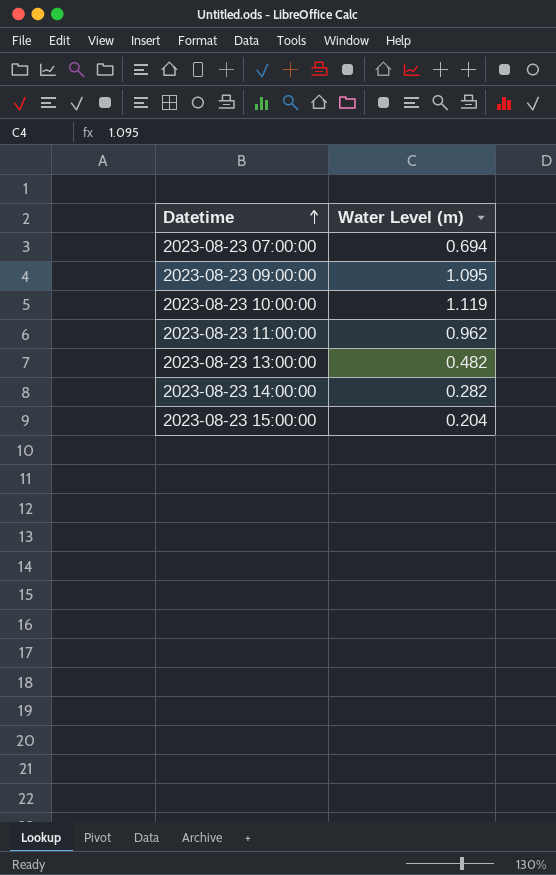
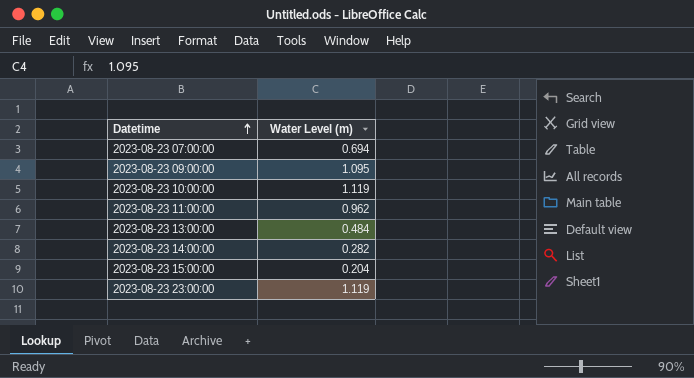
2023-08-23 13:00:00 | Water Level (m): 0.482 -> 0.484
row 2023-08-23 23:00:00: none -> 1.119

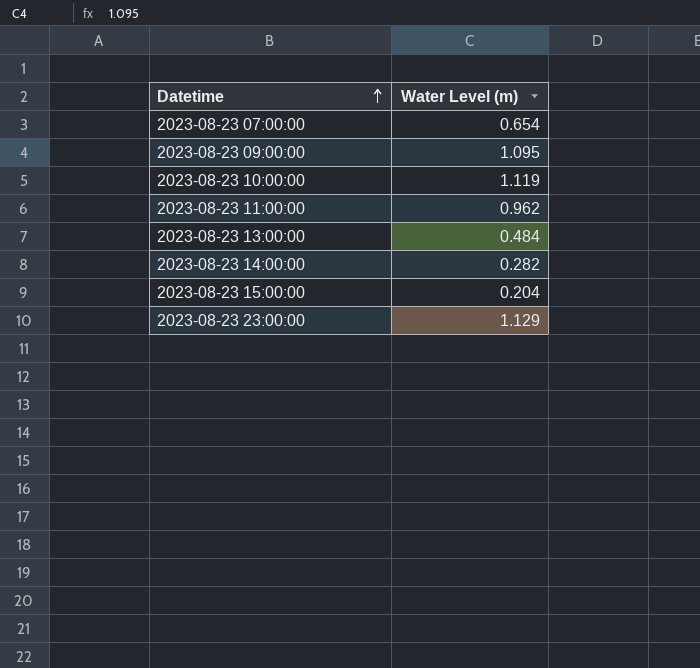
2023-08-23 07:00:00 | Water Level (m): 0.694 -> 0.654
2023-08-23 23:00:00 | Water Level (m): 1.119 -> 1.129

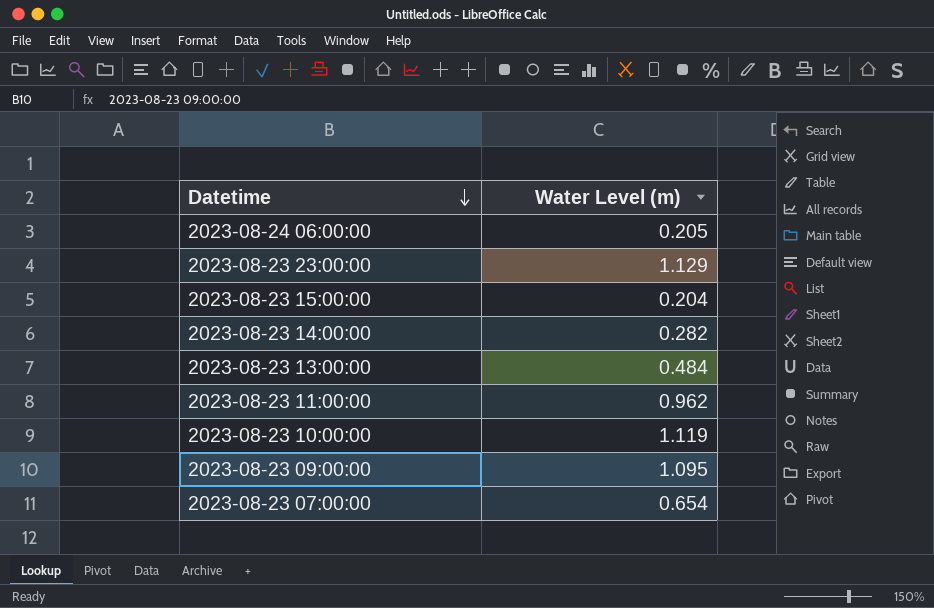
row order: Datetime ascending -> Datetime descending
row 2023-08-24 06:00:00: none -> 0.205

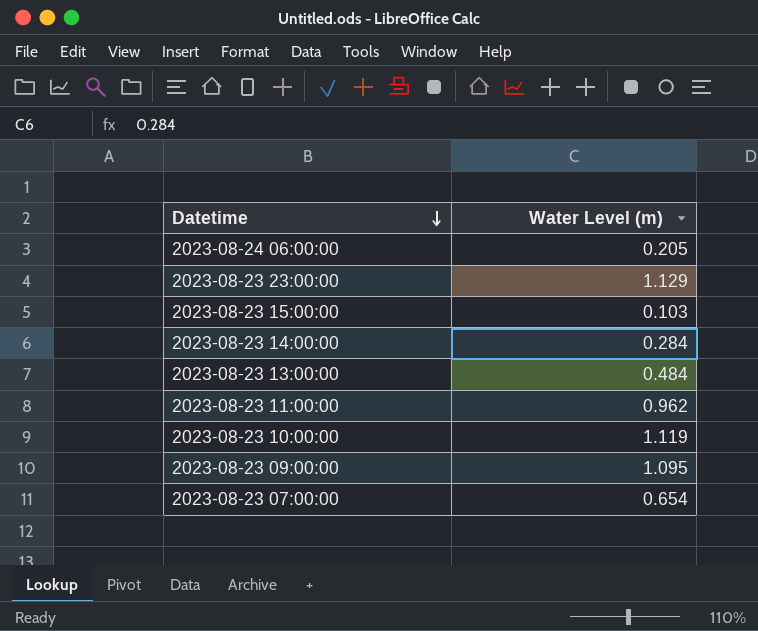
2023-08-23 15:00:00 | Water Level (m): 0.204 -> 0.103
2023-08-23 14:00:00 | Water Level (m): 0.282 -> 0.284

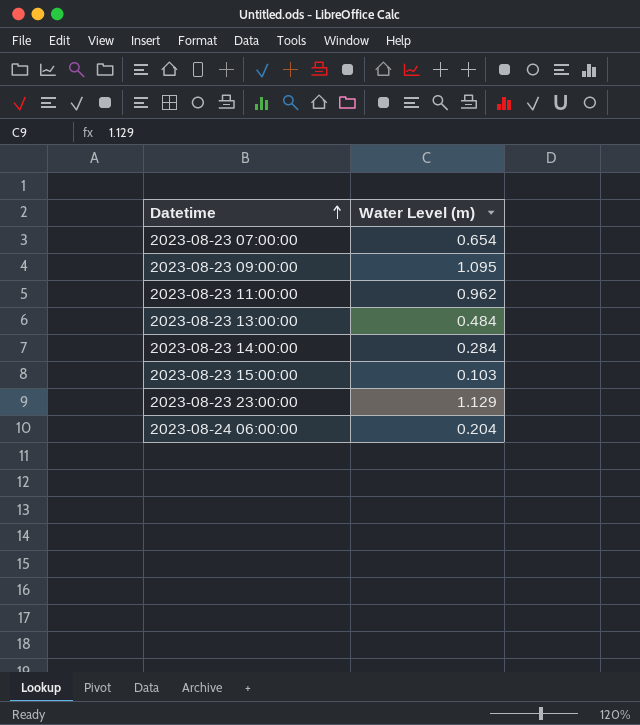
row order: Datetime descending -> Datetime ascending
row 2023-08-23 10:00:00: 1.119 -> none
2023-08-24 06:00:00 | Water Level (m): 0.205 -> 0.204

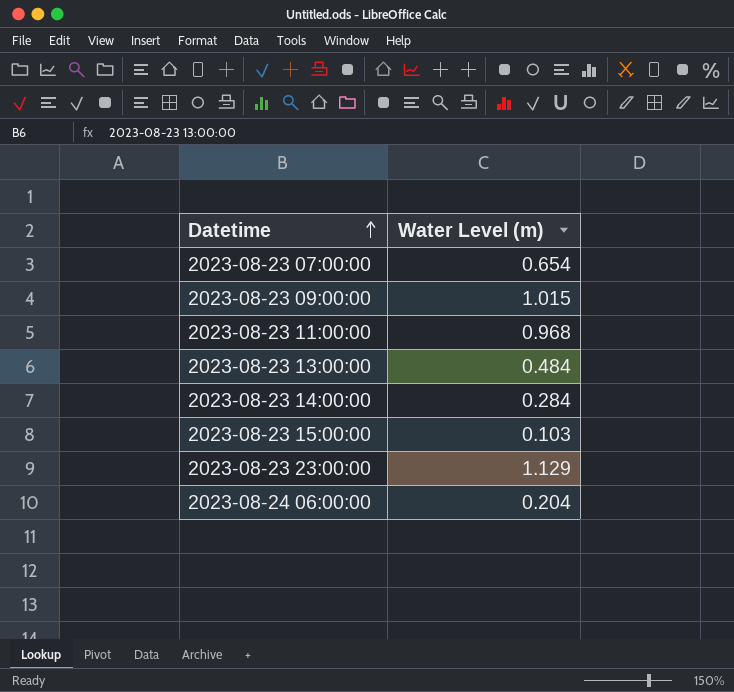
2023-08-23 09:00:00 | Water Level (m): 1.095 -> 1.015
2023-08-23 11:00:00 | Water Level (m): 0.962 -> 0.968

